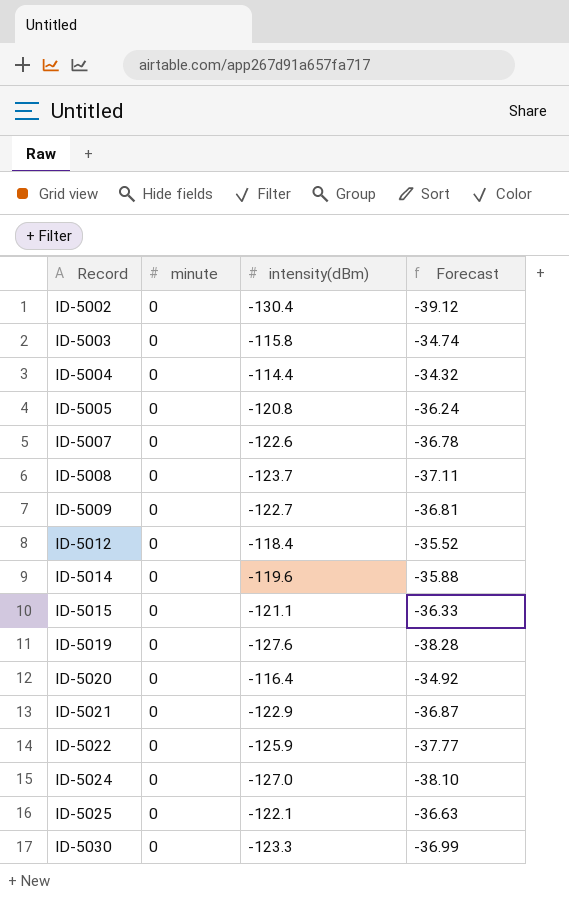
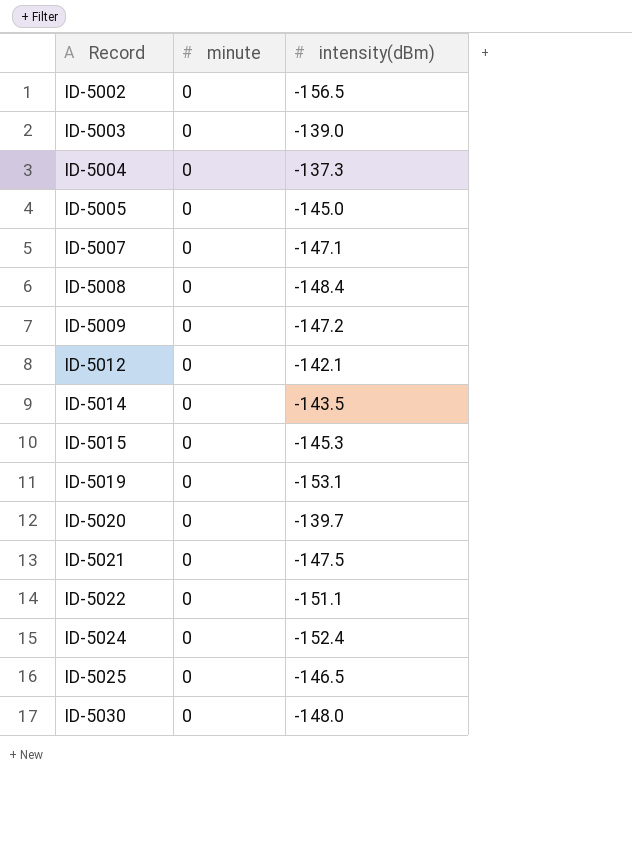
column Forecast | formula: [intensity(dBm)] * 0.3 -> none
ID-5002 | intensity(dBm): -130.4 -> -156.5
ID-5003 | intensity(dBm): -115.8 -> -139.0
ID-5004 | intensity(dBm): -114.4 -> -137.3
ID-5005 | intensity(dBm): -120.8 -> -145.0
ID-5007 | intensity(dBm): -122.6 -> -147.1
ID-5008 | intensity(dBm): -123.7 -> -148.4
ID-5009 | intensity(dBm): -122.7 -> -147.2
ID-5012 | intensity(dBm): -118.4 -> -142.1
ID-5014 | intensity(dBm): -119.6 -> -143.5
ID-5015 | intensity(dBm): -121.1 -> -145.3
ID-5019 | intensity(dBm): -127.6 -> -153.1
ID-5020 | intensity(dBm): -116.4 -> -139.7
ID-5021 | intensity(dBm): -122.9 -> -147.5
ID-5022 | intensity(dBm): -125.9 -> -151.1
ID-5024 | intensity(dBm): -127.0 -> -152.4
ID-5025 | intensity(dBm): -122.1 -> -146.5
ID-5030 | intensity(dBm): -123.3 -> -148.0

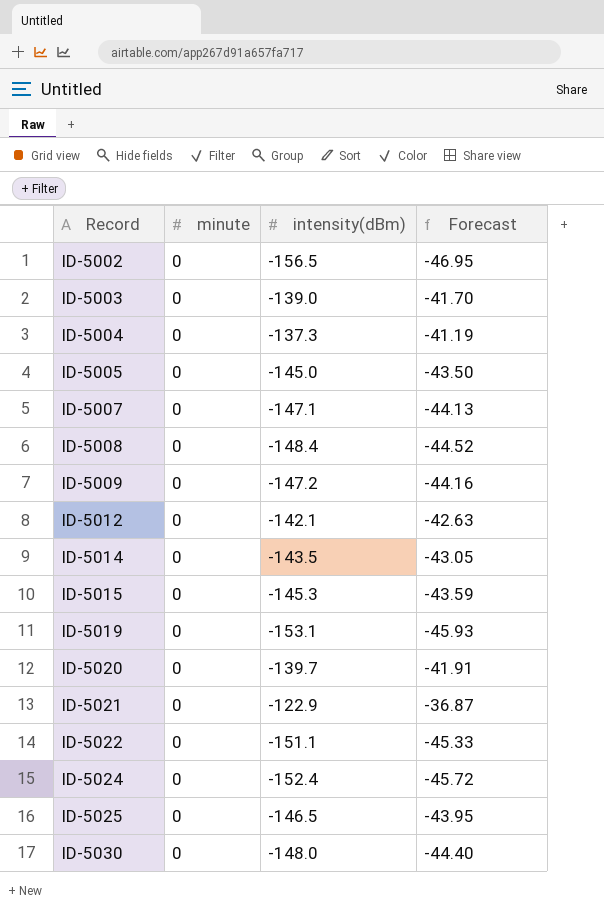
column Forecast | formula: none -> [intensity(dBm)] * 0.3
ID-5021 | intensity(dBm): -147.5 -> -122.9

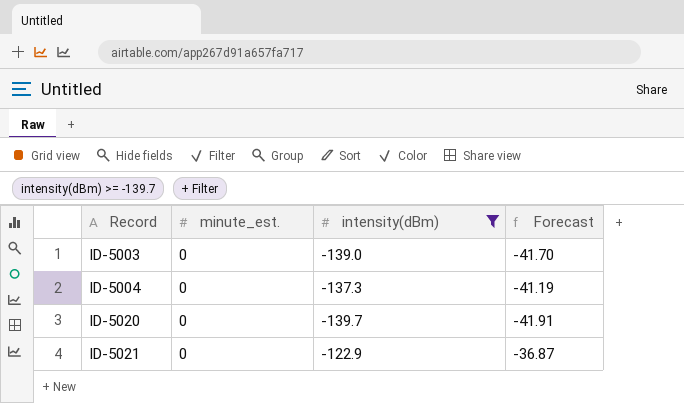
filter: none -> intensity(dBm) >= -139.7
column name: minute -> minute_est.

